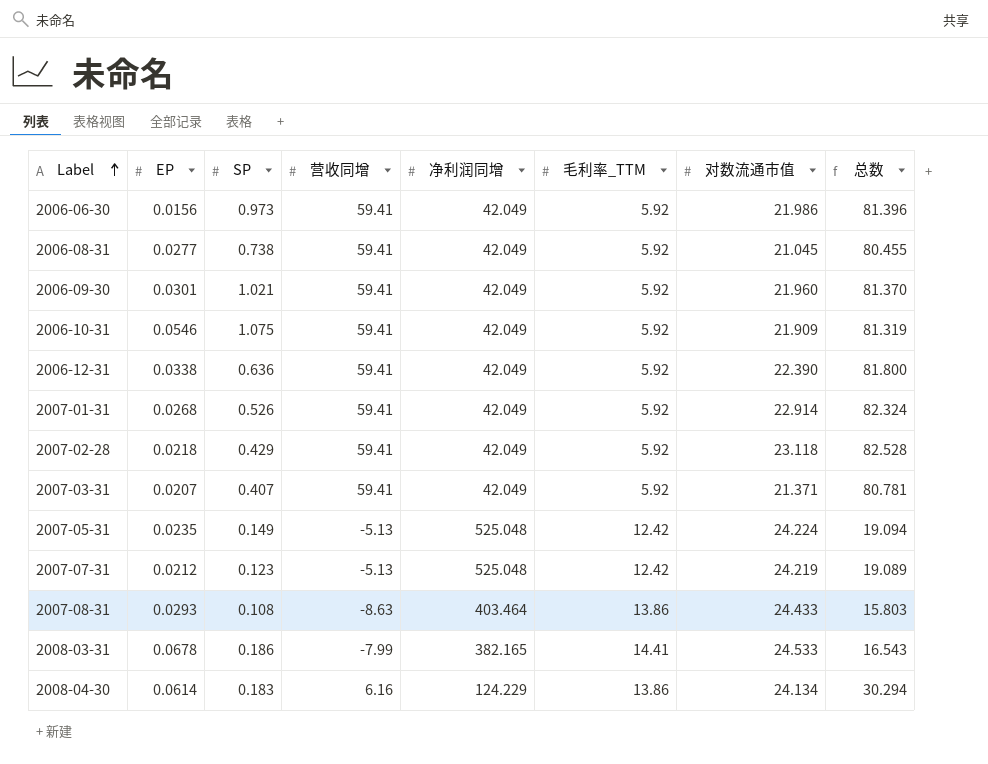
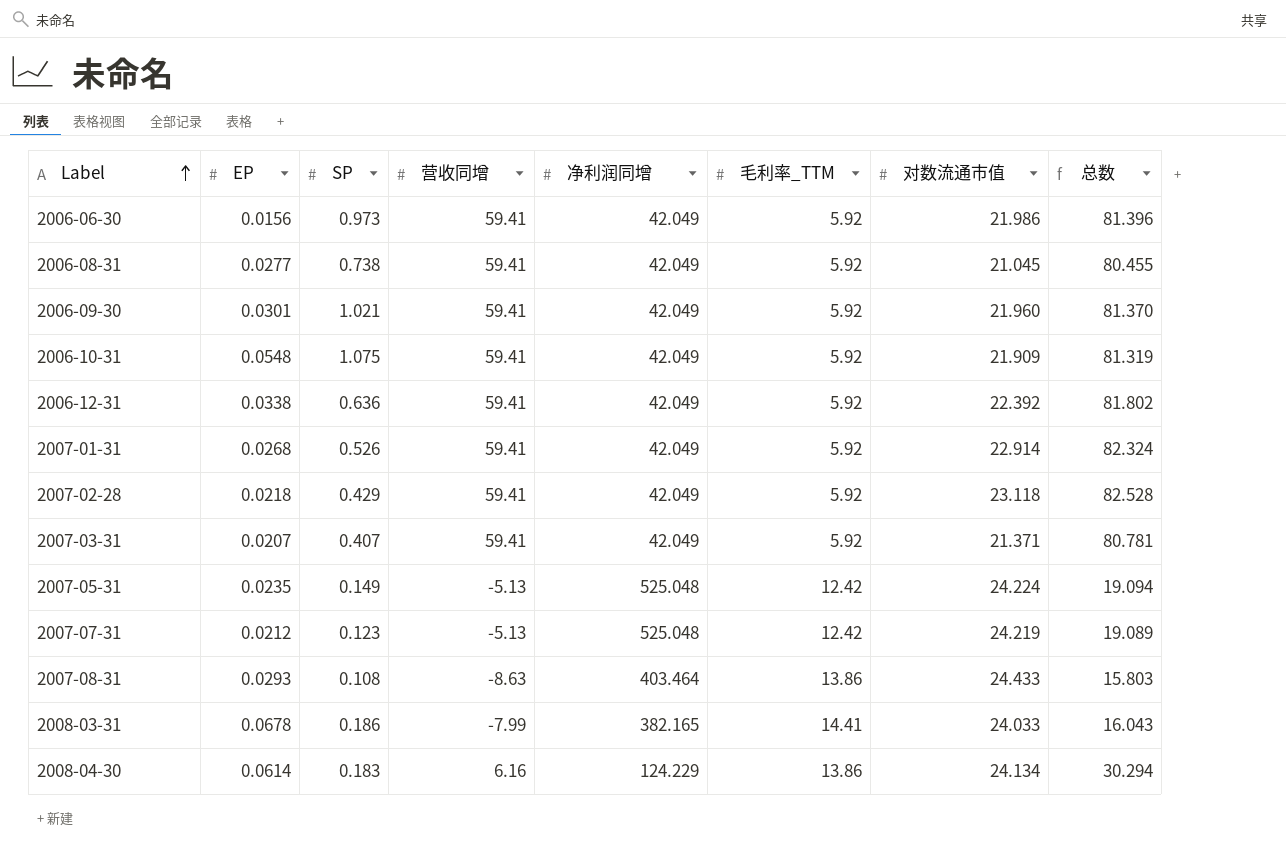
2006-10-31 | EP: 0.0546 -> 0.0548
2006-12-31 | 对数流通市值: 22.390 -> 22.392
2006-12-31 | 总数: 81.800 -> 81.802
2008-03-31 | 对数流通市值: 24.533 -> 24.033
2008-03-31 | 总数: 16.543 -> 16.043

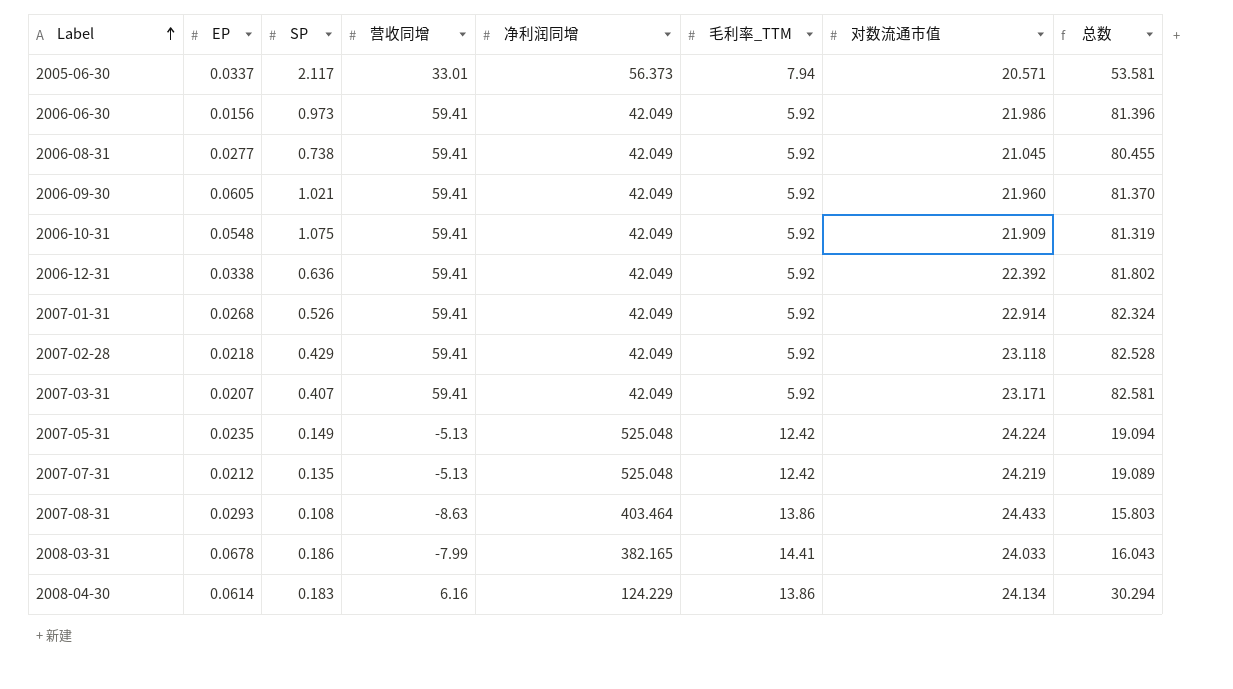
row 2005-06-30: none -> 0.0337 | 2.117 | 33.01 | 56.373 | 7.94 | 20.571 | 53.581
2006-09-30 | EP: 0.0301 -> 0.0605
2007-03-31 | 对数流通市值: 21.371 -> 23.171
2007-03-31 | 总数: 80.781 -> 82.581
2007-07-31 | SP: 0.123 -> 0.135

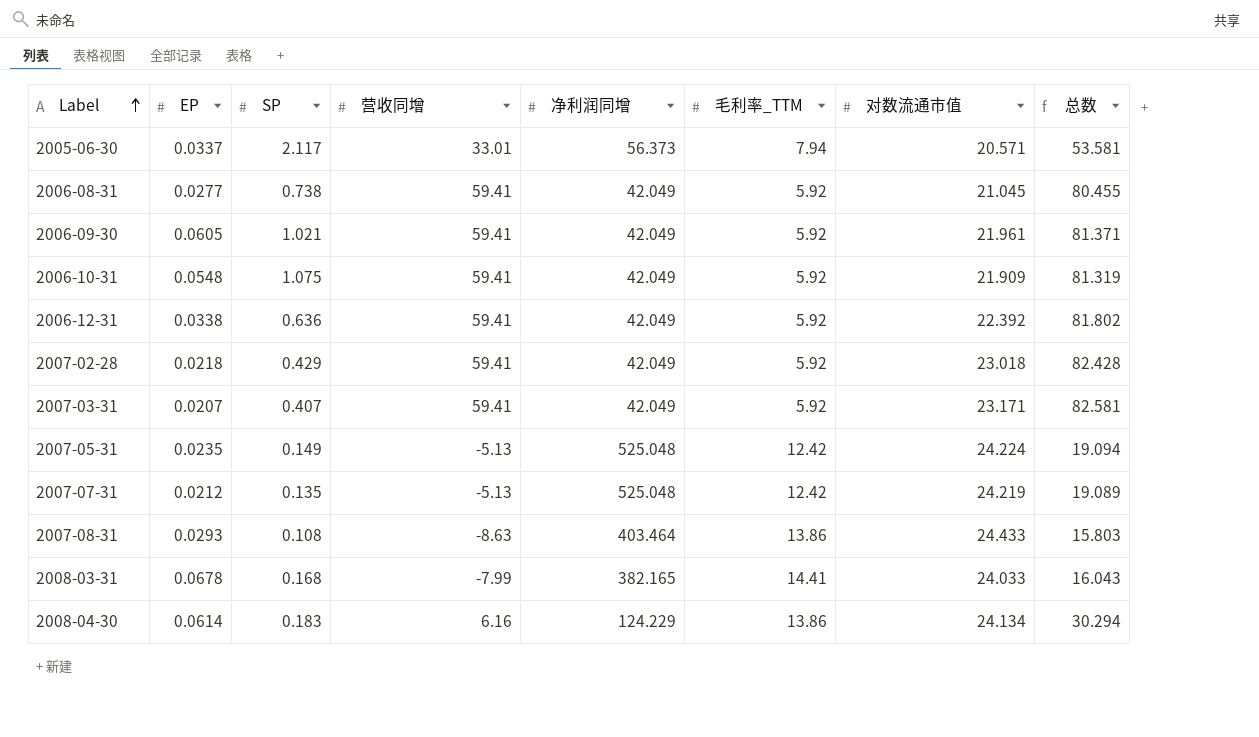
row 2006-06-30: 0.0156 | 0.973 | 59.41 | 42.049 | 5.92 | 21.986 | 81.396 -> none
row 2007-01-31: 0.0268 | 0.526 | 59.41 | 42.049 | 5.92 | 22.914 | 82.324 -> none
2006-09-30 | 对数流通市值: 21.960 -> 21.961
2006-09-30 | 总数: 81.370 -> 81.371
2007-02-28 | 对数流通市值: 23.118 -> 23.018
2007-02-28 | 总数: 82.528 -> 82.428
2008-03-31 | SP: 0.186 -> 0.168

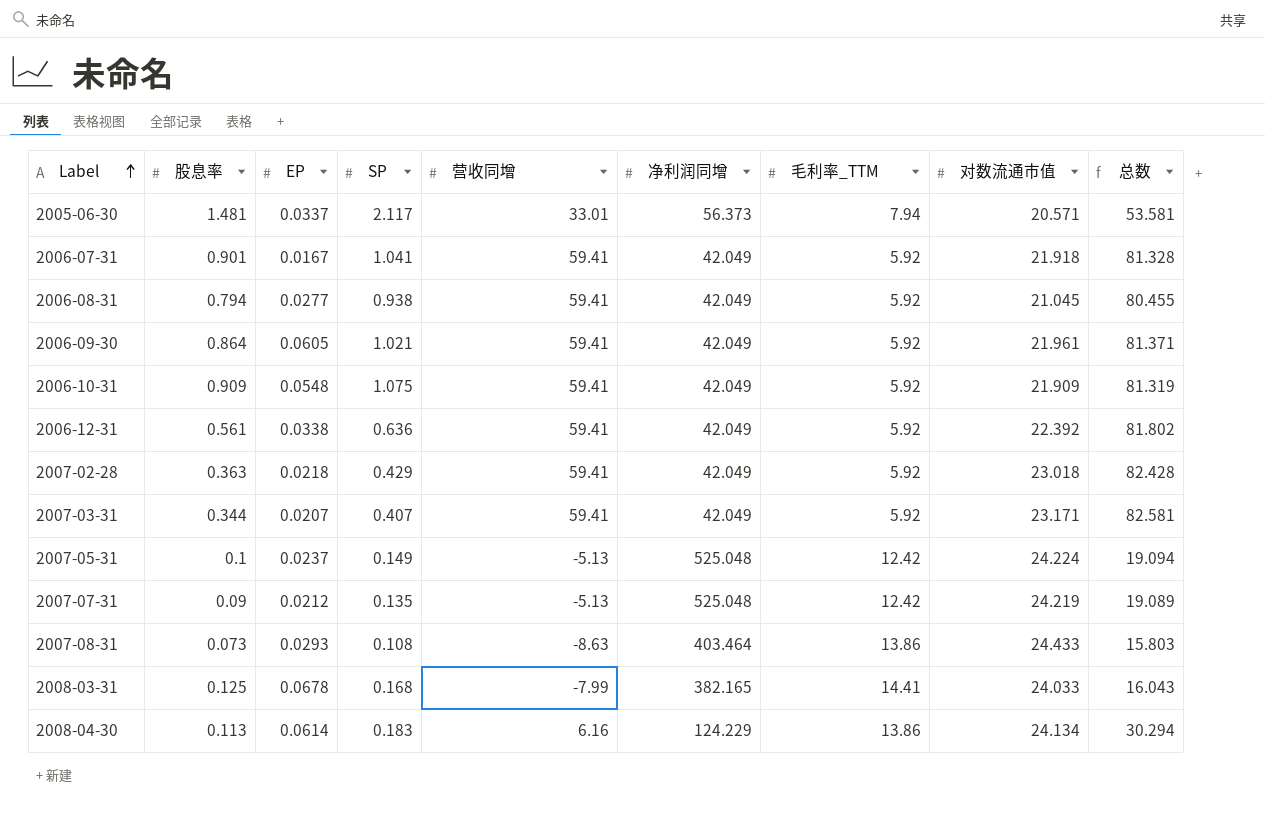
column 股息率 | position: none -> 2
row 2006-07-31: none -> 0.901 | 0.0167 | 1.041 | 59.41 | 42.049 | 5.92 | 21.918 | 81.328
2006-08-31 | SP: 0.738 -> 0.938
2007-05-31 | EP: 0.0235 -> 0.0237

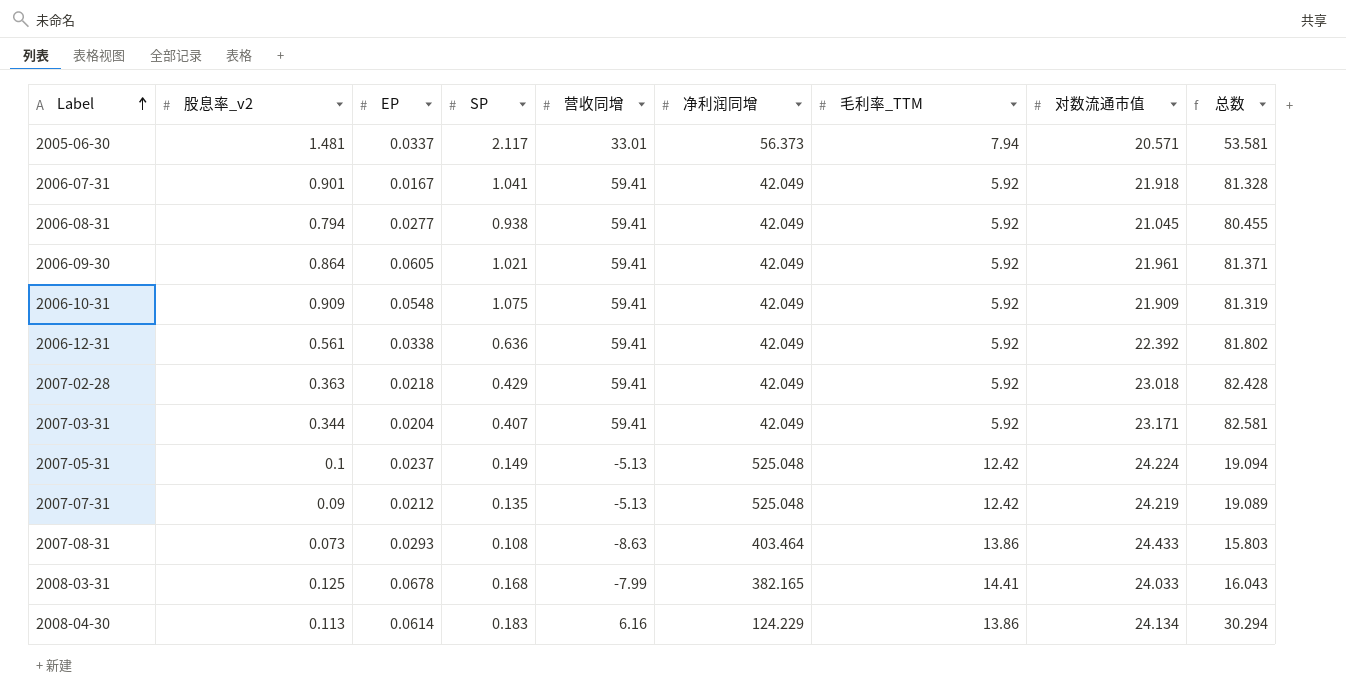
column name: 股息率 -> 股息率_v2
2007-03-31 | EP: 0.0207 -> 0.0204

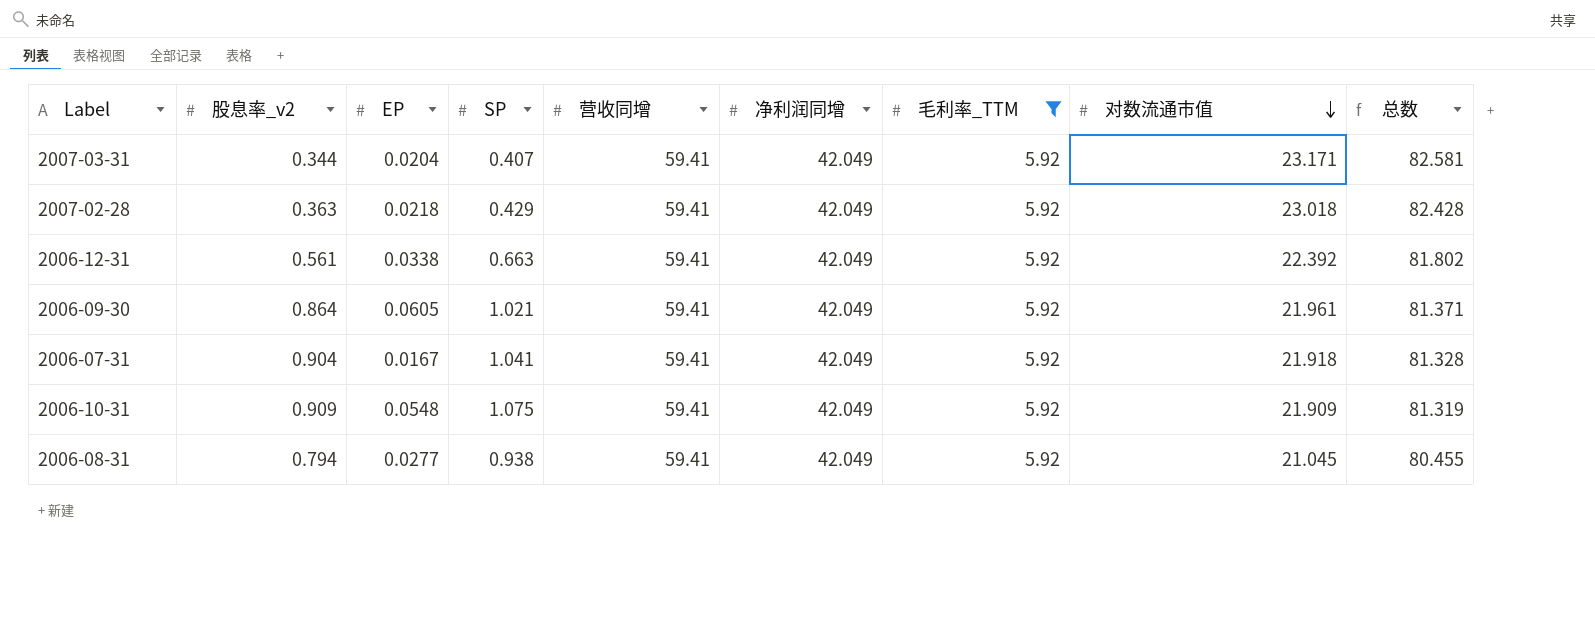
filter: none -> 毛利率_TTM = 5.92
row order: Label ascending -> 对数流通市值 descending
2006-12-31 | SP: 0.636 -> 0.663
2006-07-31 | 股息率_v2: 0.901 -> 0.904

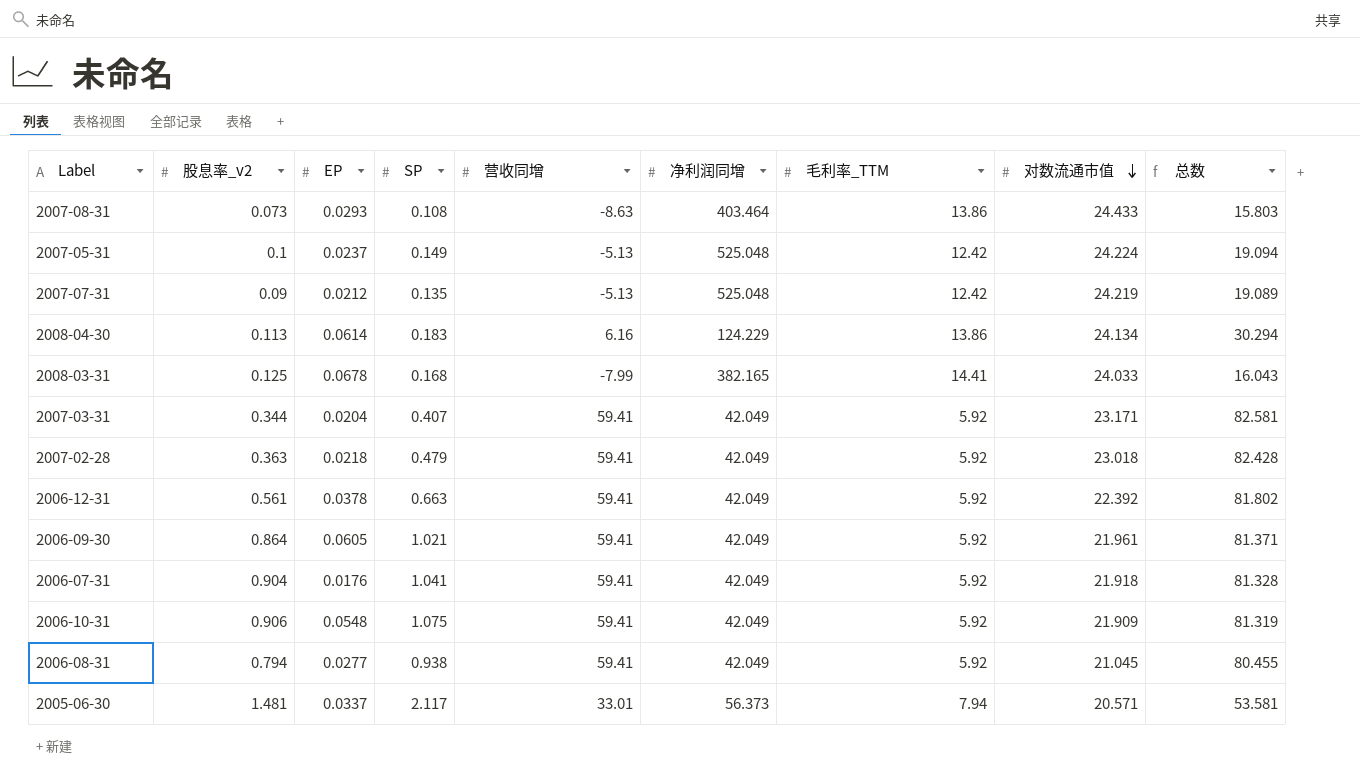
filter: 毛利率_TTM = 5.92 -> none
2007-02-28 | SP: 0.429 -> 0.479
2006-12-31 | EP: 0.0338 -> 0.0378
2006-07-31 | EP: 0.0167 -> 0.0176
2006-10-31 | 股息率_v2: 0.909 -> 0.906

